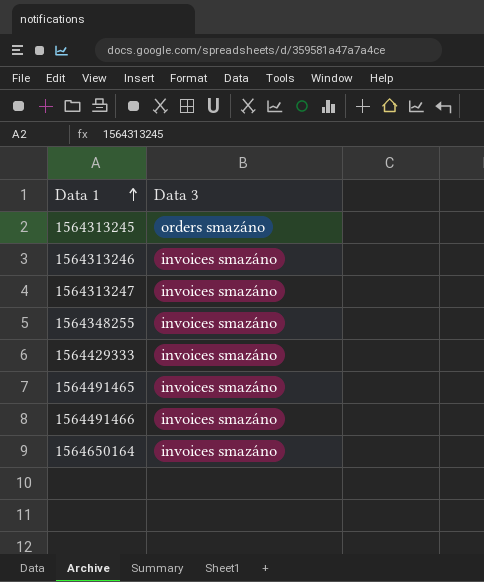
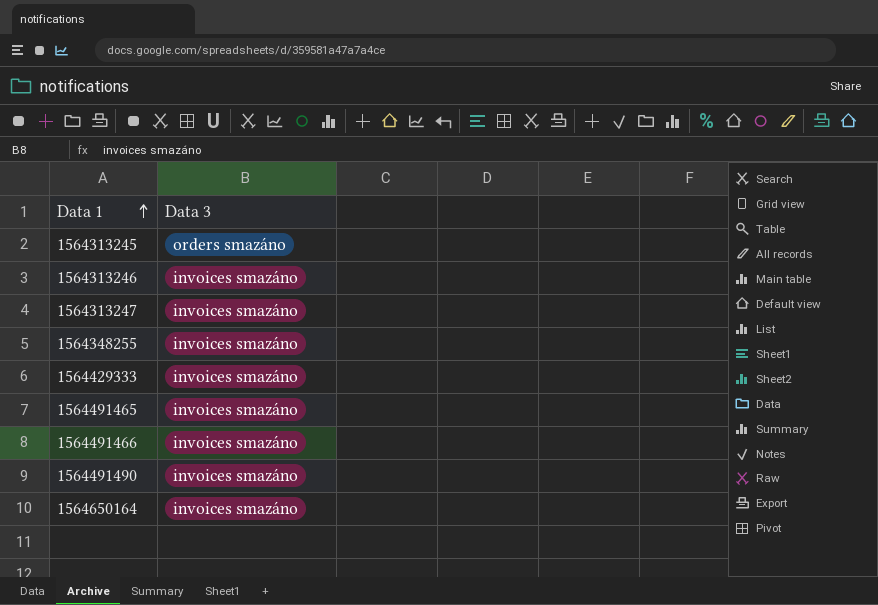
row 1564491490: none -> invoices smazáno

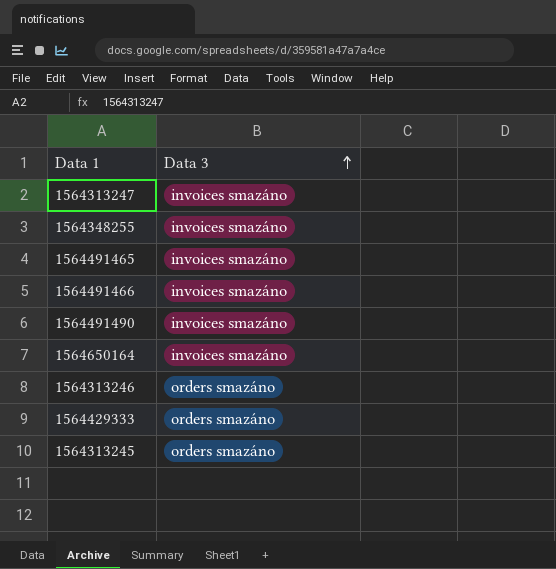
row order: Data 1 ascending -> Data 3 ascending
1564313246 | Data 3: invoices smazáno -> orders smazáno
1564429333 | Data 3: invoices smazáno -> orders smazáno

